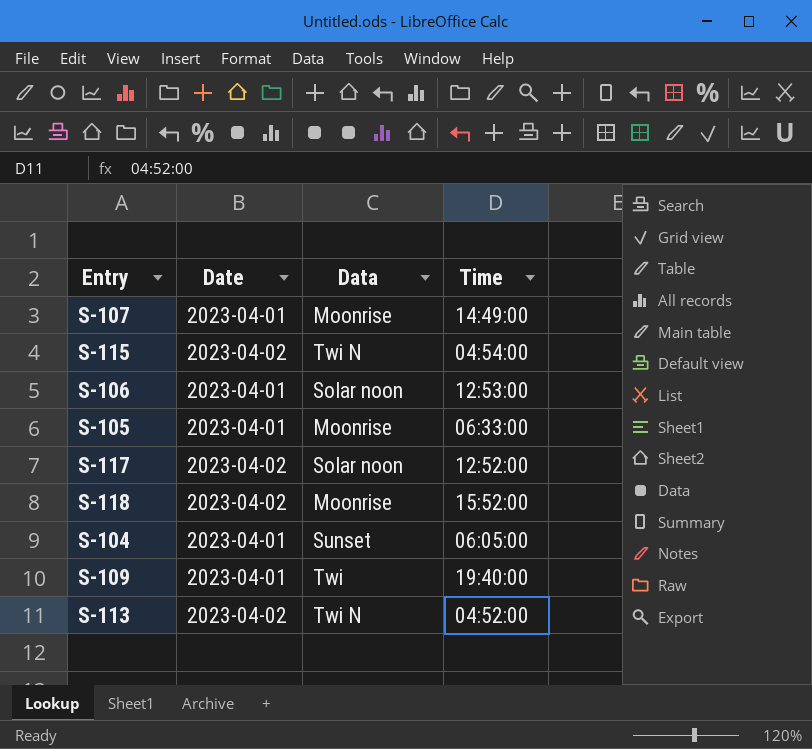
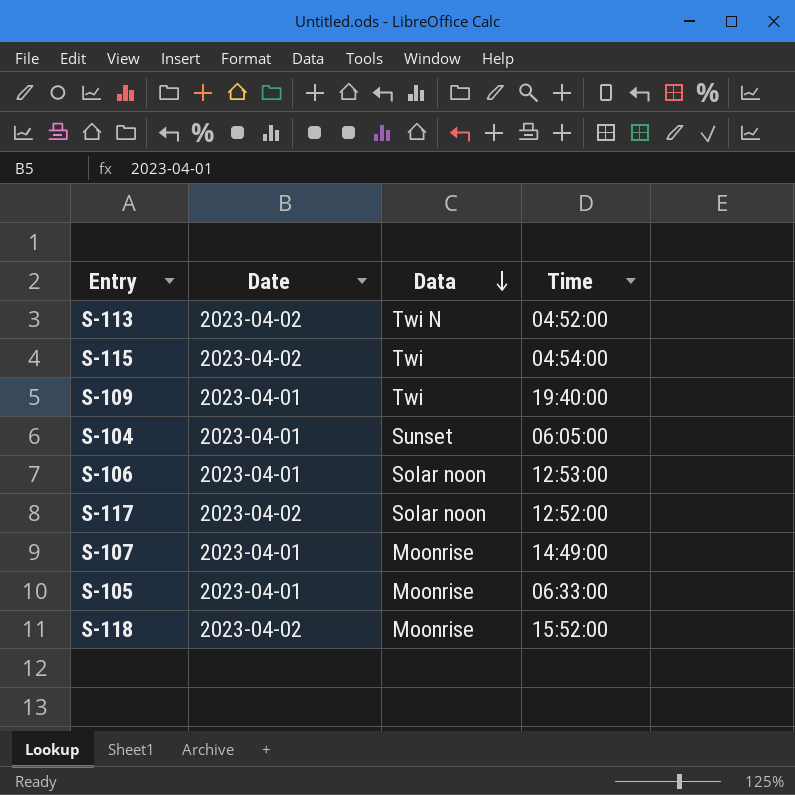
row order: none -> Data descending
S-115 | Data: Twi N -> Twi

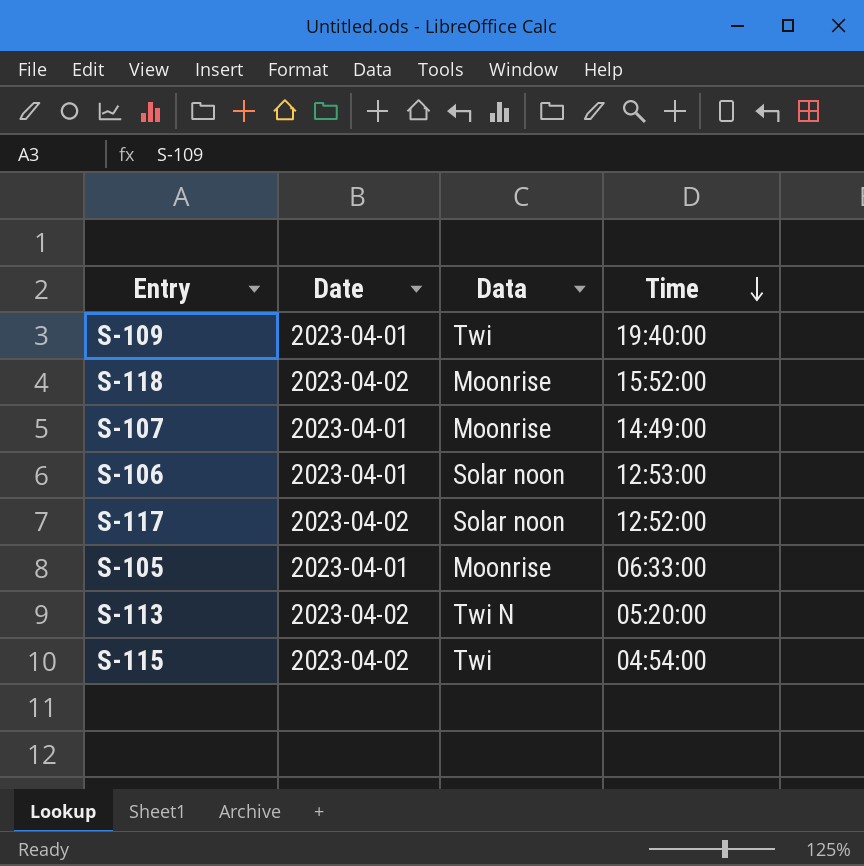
row order: Data descending -> Time descending
row S-104: 2023-04-01 | Sunset | 06:05:00 -> none
S-113 | Time: 04:52:00 -> 05:20:00

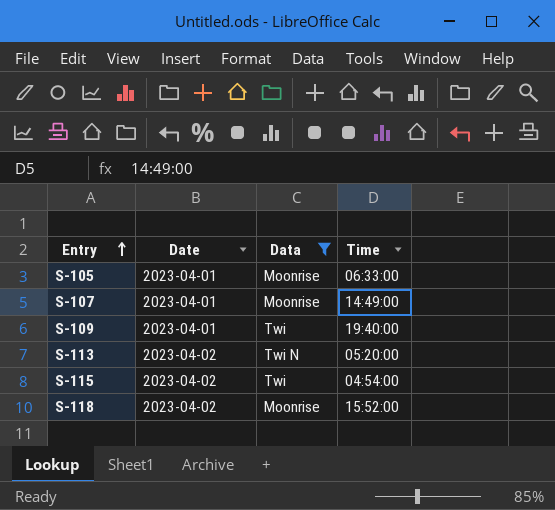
filter: none -> Data != Solar noon
row order: Time descending -> Entry ascending

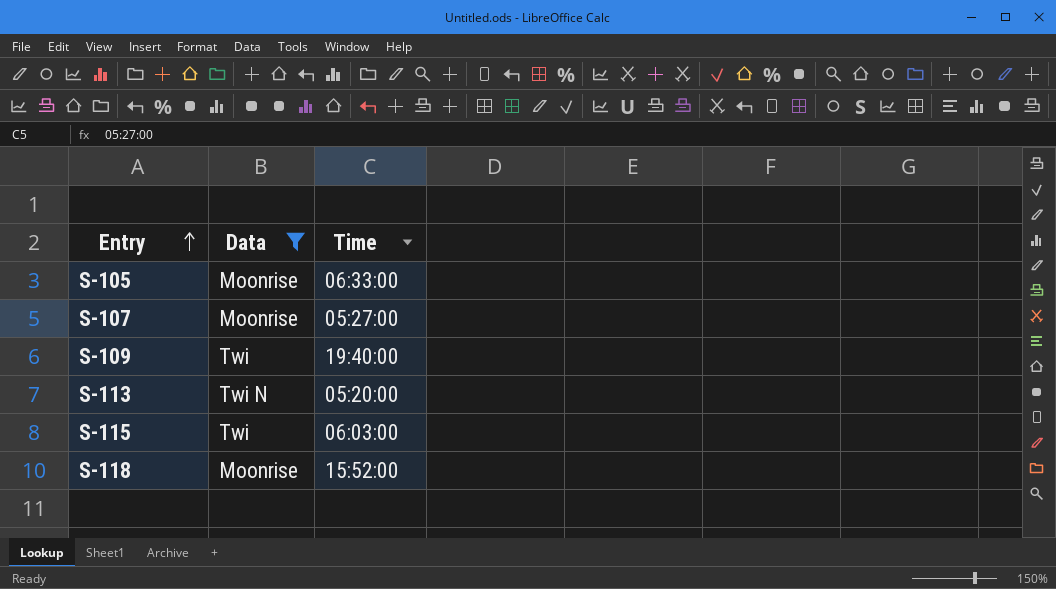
column Date | position: 2 -> none
S-107 | Time: 14:49:00 -> 05:27:00
S-115 | Time: 04:54:00 -> 06:03:00

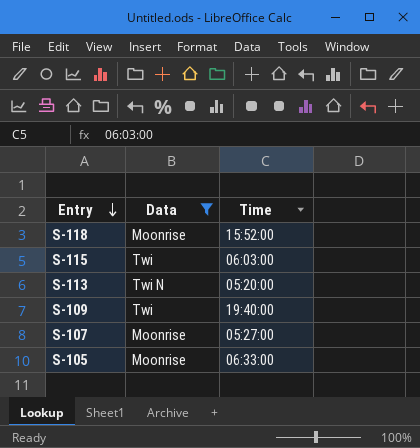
row order: Entry ascending -> Entry descending

